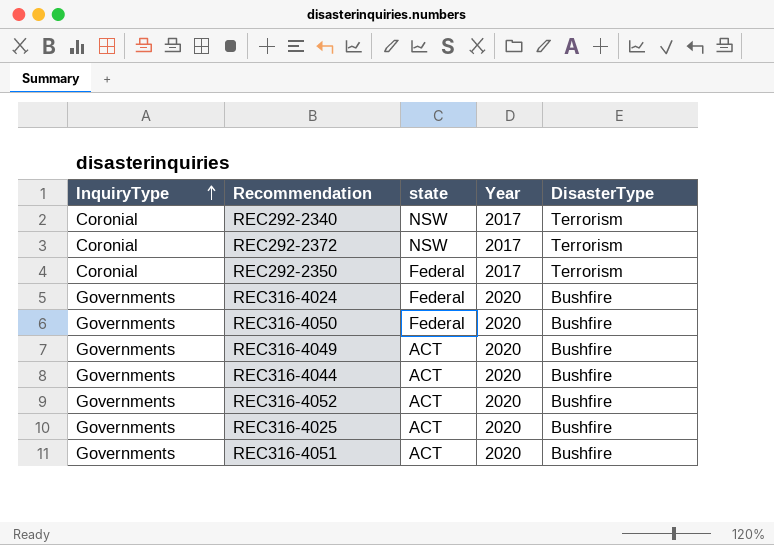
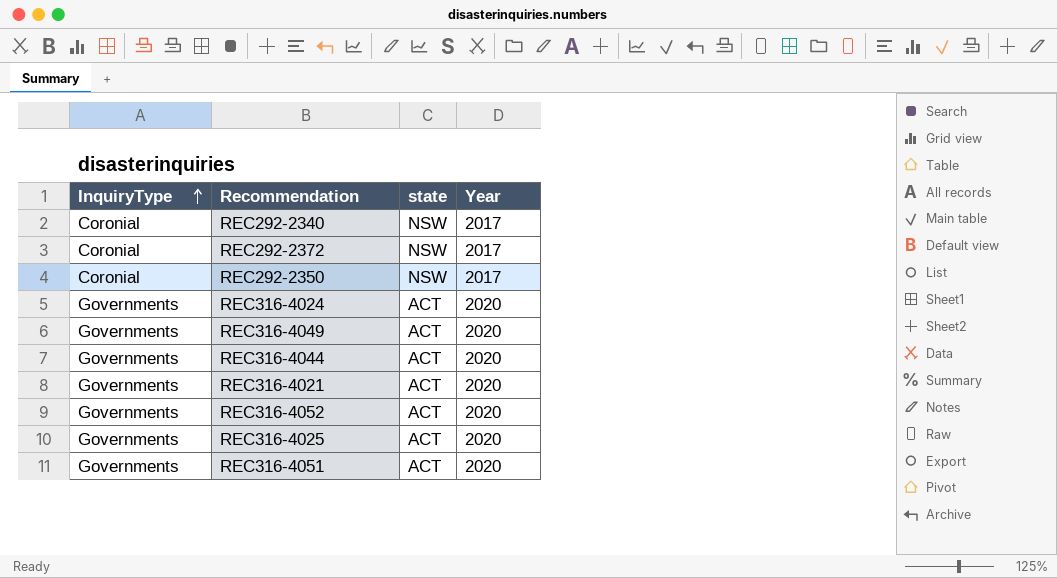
column DisasterType | position: 5 -> none
row REC316-4050: Governments | Federal | 2020 | Bushfire -> none
REC292-2350 | state: Federal -> NSW
REC316-4024 | state: Federal -> ACT
row REC316-4021: none -> Governments | ACT | 2020

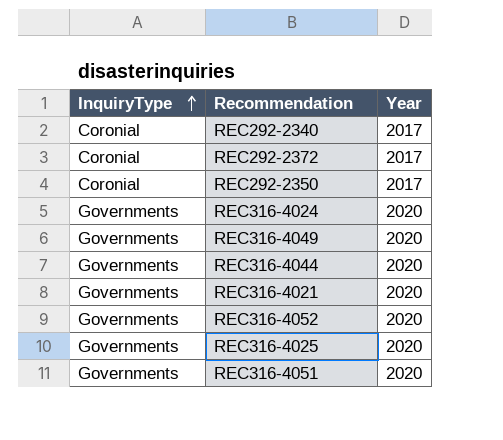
column state | position: 3 -> none

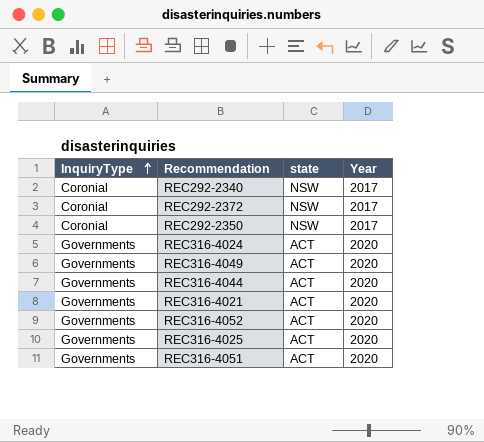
column state | position: none -> 3

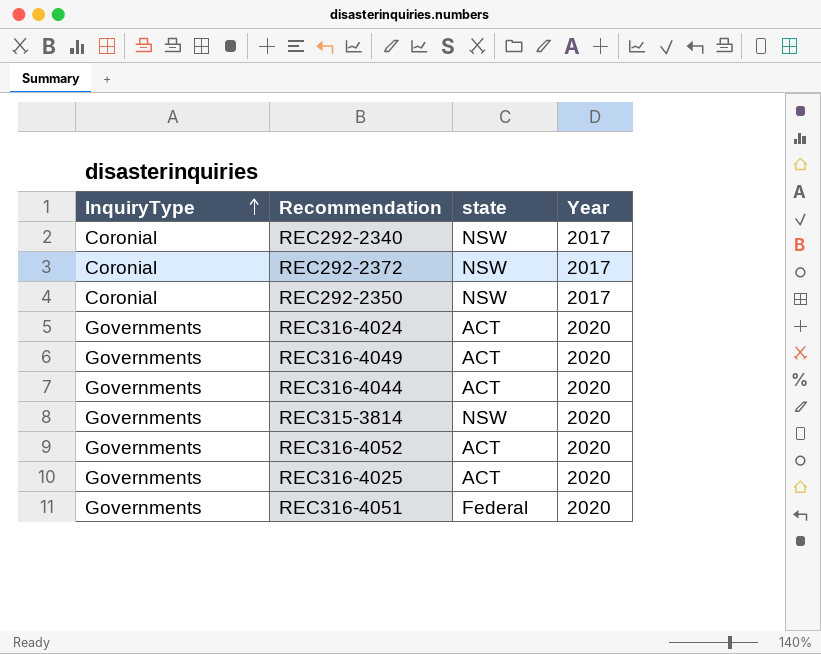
row REC316-4021: Governments | ACT | 2020 -> none
row REC315-3814: none -> Governments | NSW | 2020
REC316-4051 | state: ACT -> Federal

